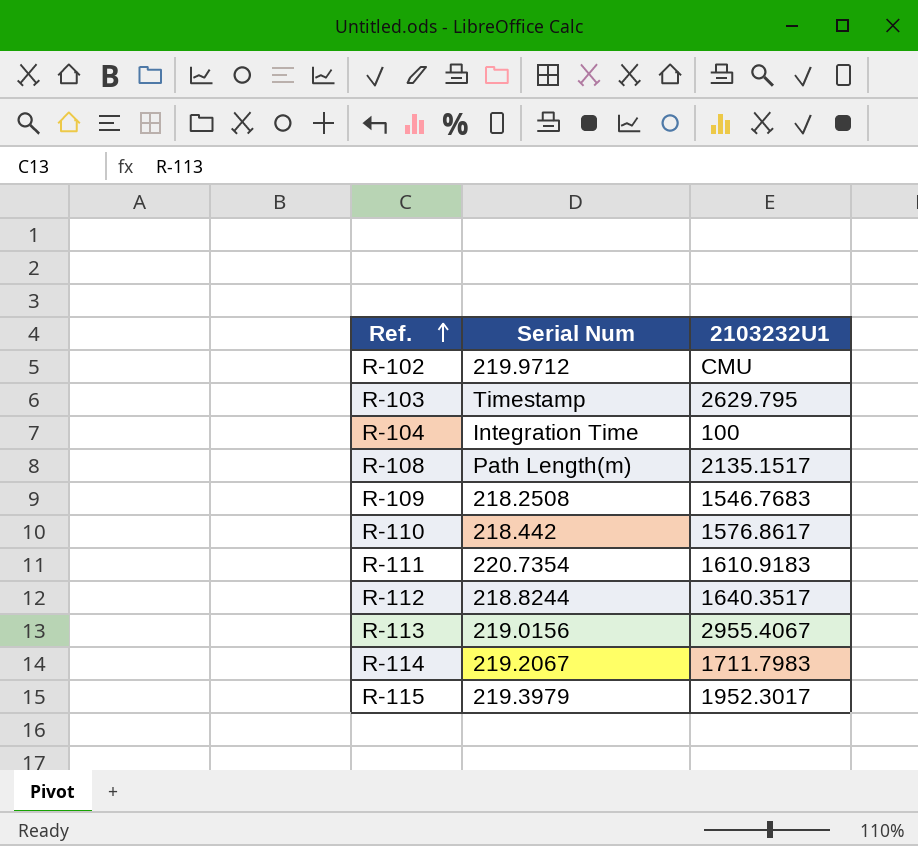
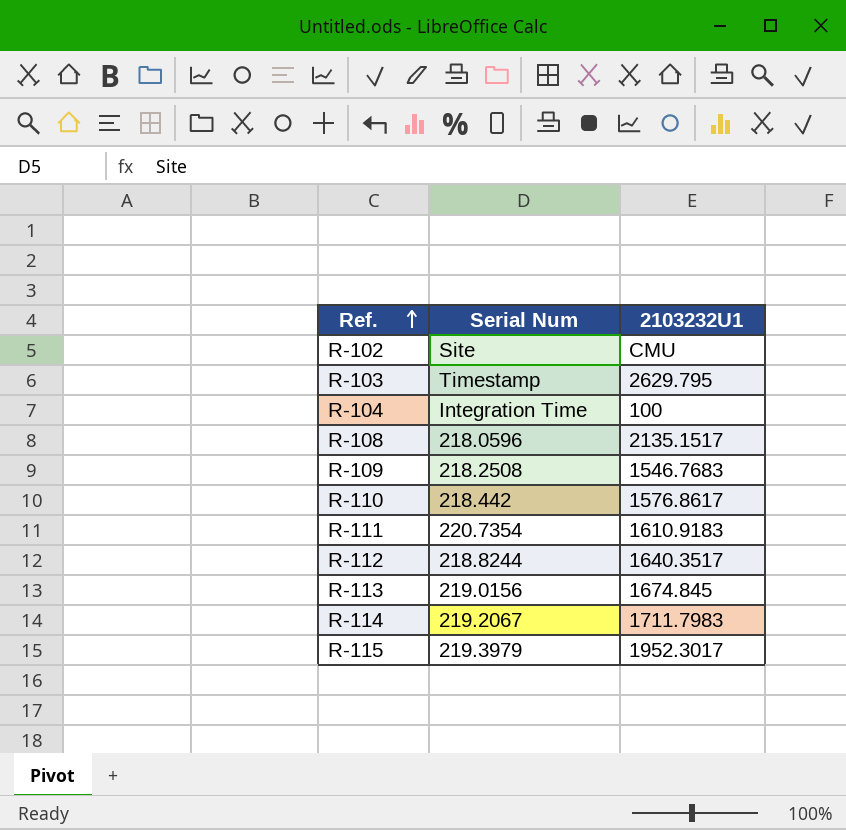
R-102 | Serial Num: 219.9712 -> Site
R-108 | Serial Num: Path Length(m) -> 218.0596
R-113 | 2103232U1: 2955.4067 -> 1674.845

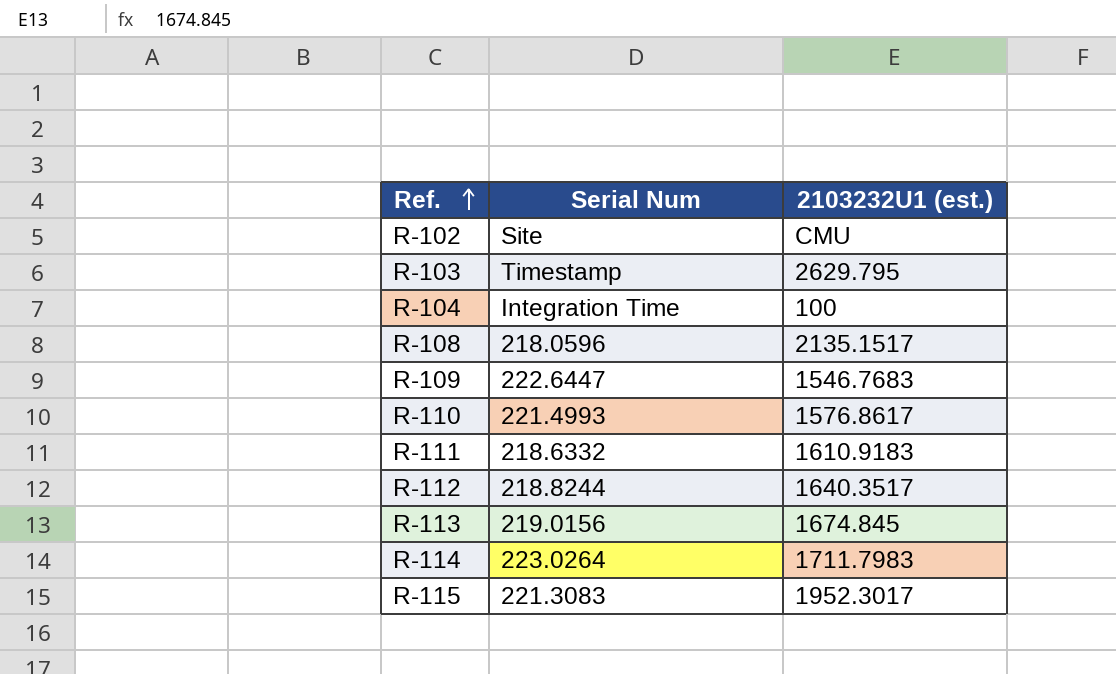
column name: 2103232U1 -> 2103232U1 (est.)
R-109 | Serial Num: 218.2508 -> 222.6447
R-110 | Serial Num: 218.442 -> 221.4993
R-111 | Serial Num: 220.7354 -> 218.6332
R-114 | Serial Num: 219.2067 -> 223.0264
R-115 | Serial Num: 219.3979 -> 221.3083

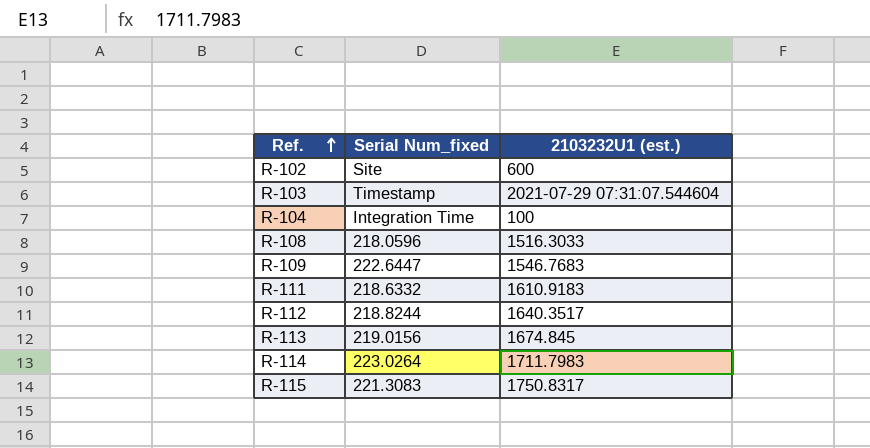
column name: Serial Num -> Serial Num_fixed
row R-110: 221.4993 | 1576.8617 -> none
R-102 | 2103232U1 (est.): CMU -> 600
R-103 | 2103232U1 (est.): 2629.795 -> 2021-07-29 07:31:07.544604
R-108 | 2103232U1 (est.): 2135.1517 -> 1516.3033
R-115 | 2103232U1 (est.): 1952.3017 -> 1750.8317

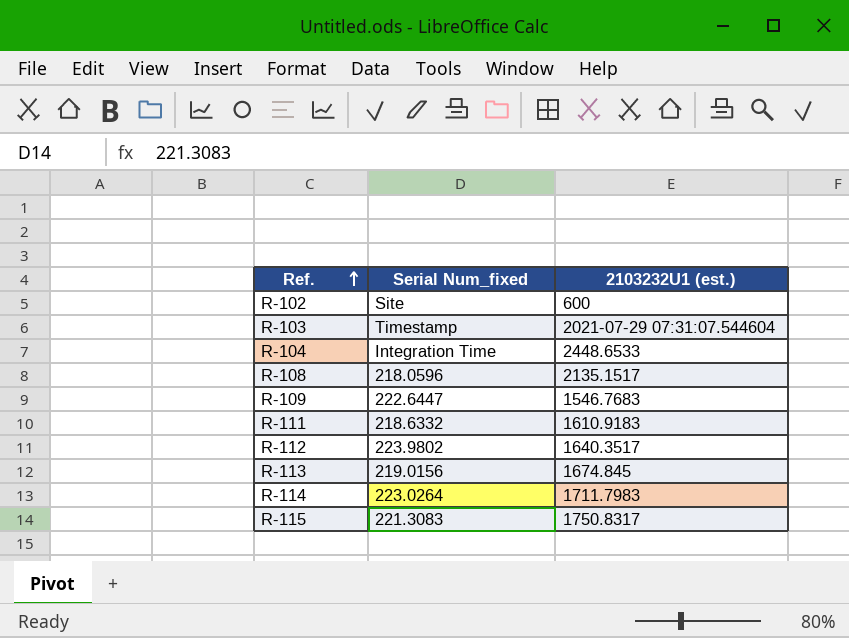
R-104 | 2103232U1 (est.): 100 -> 2448.6533
R-108 | 2103232U1 (est.): 1516.3033 -> 2135.1517
R-112 | Serial Num_fixed: 218.8244 -> 223.9802

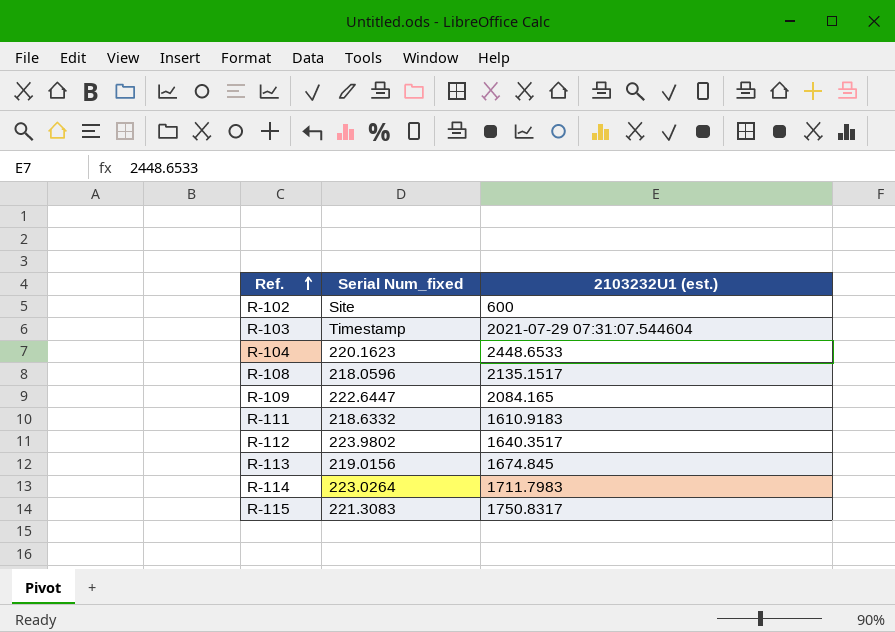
R-104 | Serial Num_fixed: Integration Time -> 220.1623
R-109 | 2103232U1 (est.): 1546.7683 -> 2084.165

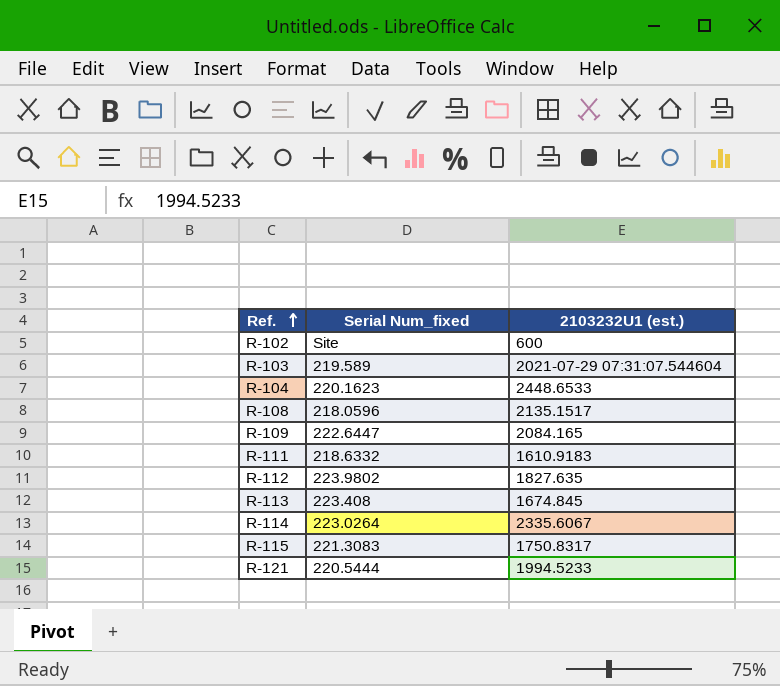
R-103 | Serial Num_fixed: Timestamp -> 219.589
R-112 | 2103232U1 (est.): 1640.3517 -> 1827.635
R-113 | Serial Num_fixed: 219.0156 -> 223.408
R-114 | 2103232U1 (est.): 1711.7983 -> 2335.6067
row R-121: none -> 220.5444 | 1994.5233

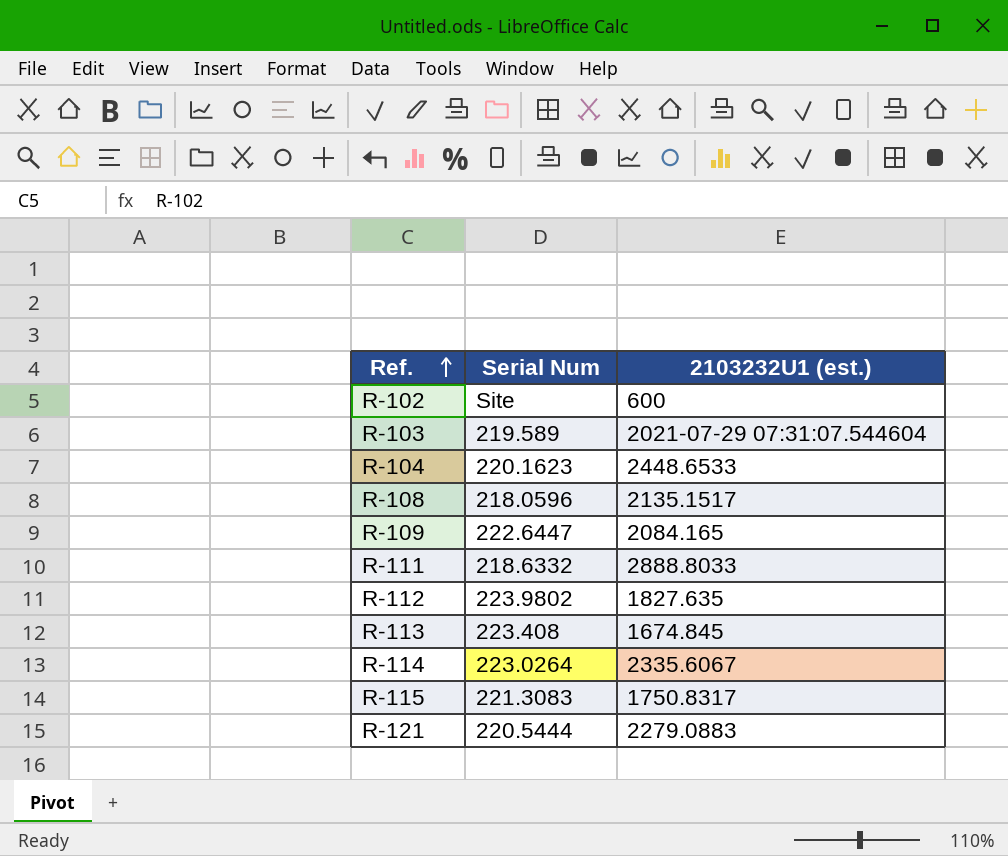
column name: Serial Num_fixed -> Serial Num
R-111 | 2103232U1 (est.): 1610.9183 -> 2888.8033
R-121 | 2103232U1 (est.): 1994.5233 -> 2279.0883

